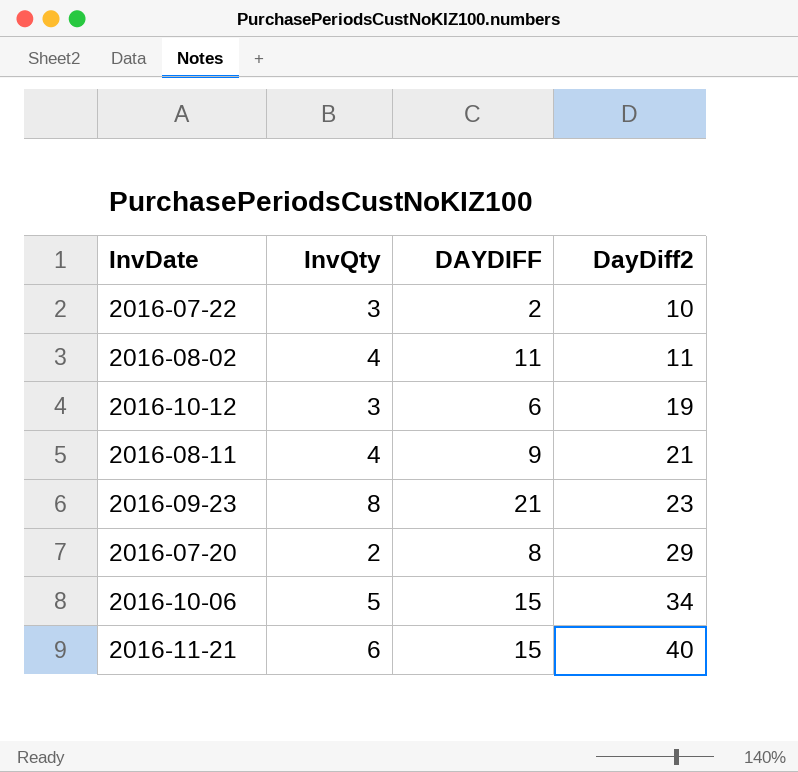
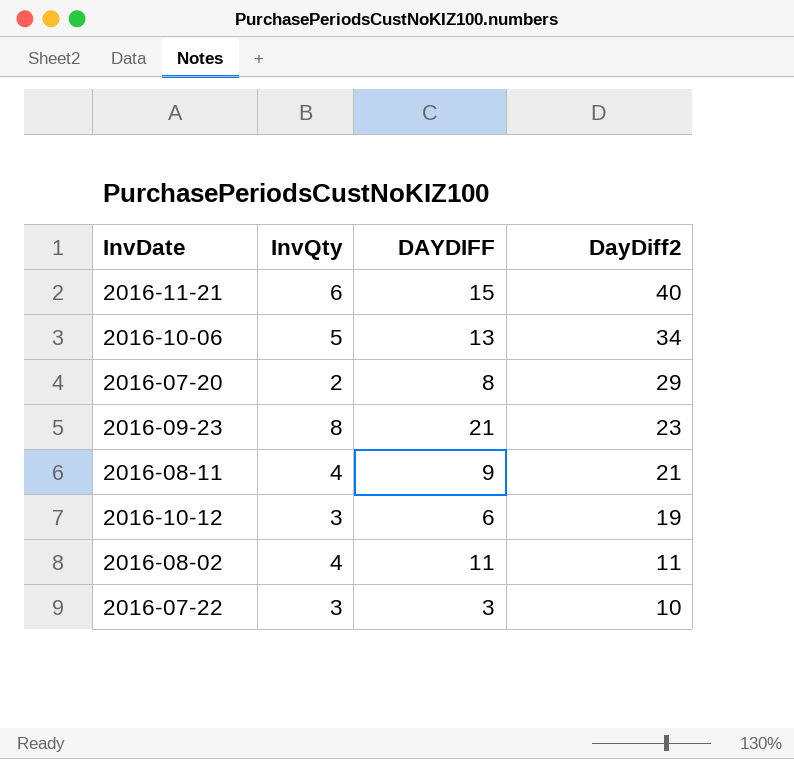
row order: DayDiff2 ascending -> DayDiff2 descending
2016-10-06 | DAYDIFF: 15 -> 13
2016-07-22 | DAYDIFF: 2 -> 3

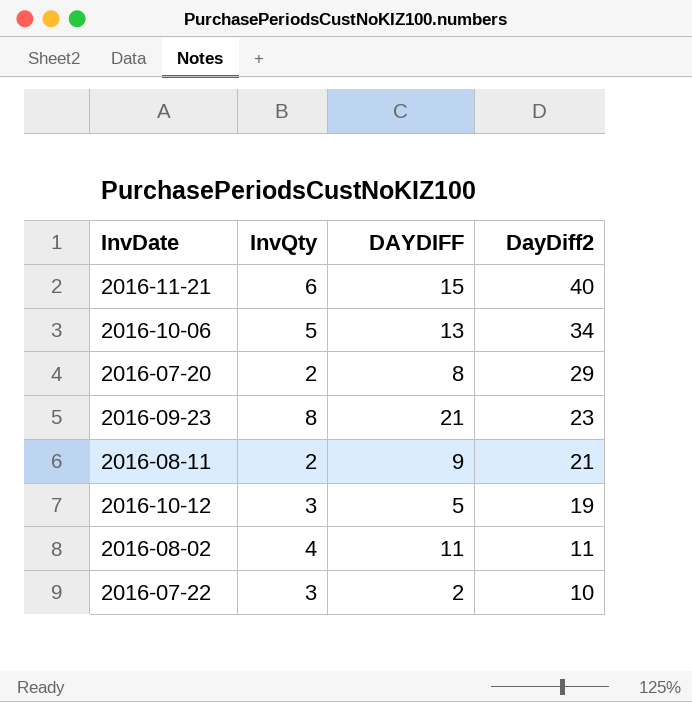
2016-08-11 | InvQty: 4 -> 2
2016-10-12 | DAYDIFF: 6 -> 5
2016-07-22 | DAYDIFF: 3 -> 2

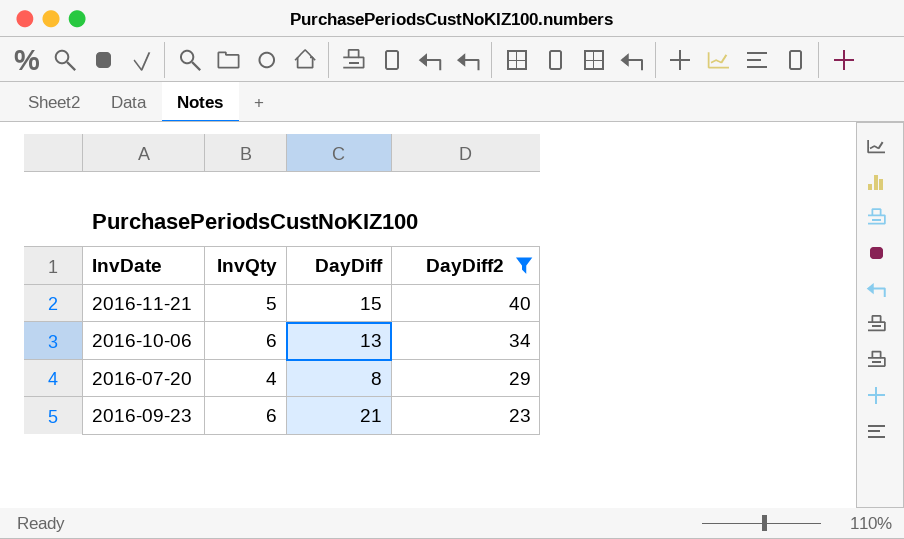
filter: none -> DayDiff2 >= 23
column name: DAYDIFF -> DayDiff
2016-11-21 | InvQty: 6 -> 5
2016-10-06 | InvQty: 5 -> 6
2016-07-20 | InvQty: 2 -> 4
2016-09-23 | InvQty: 8 -> 6

